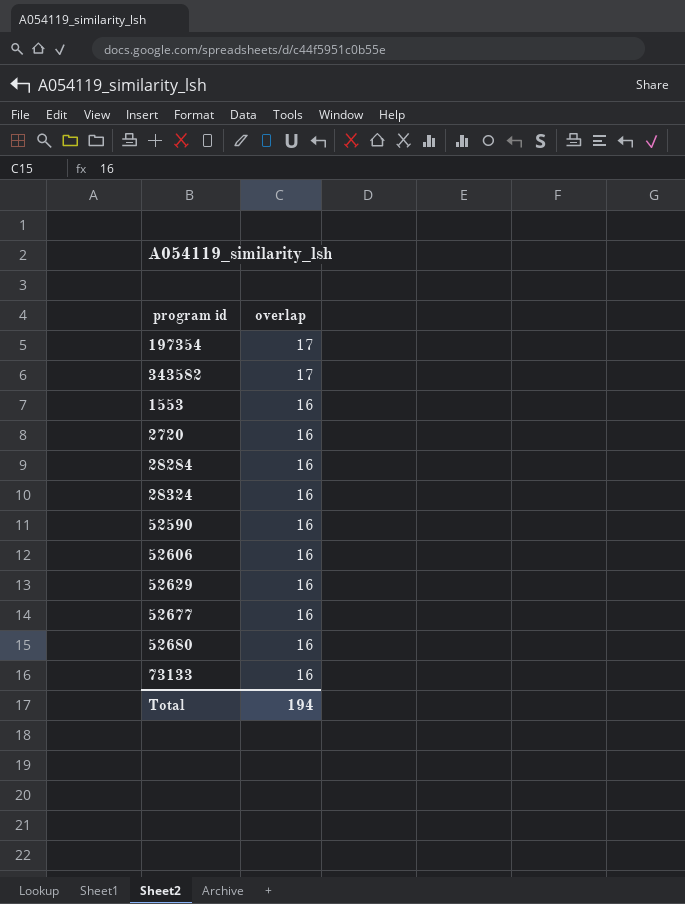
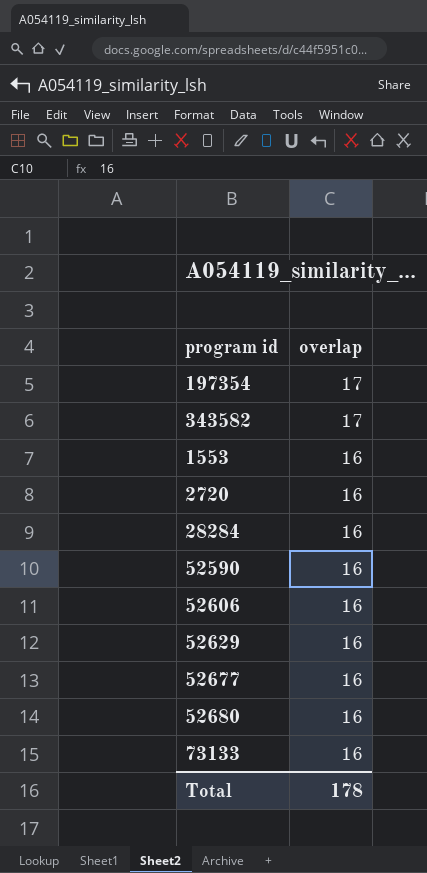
row 28324: 16 -> none
Total | overlap: 194 -> 178

